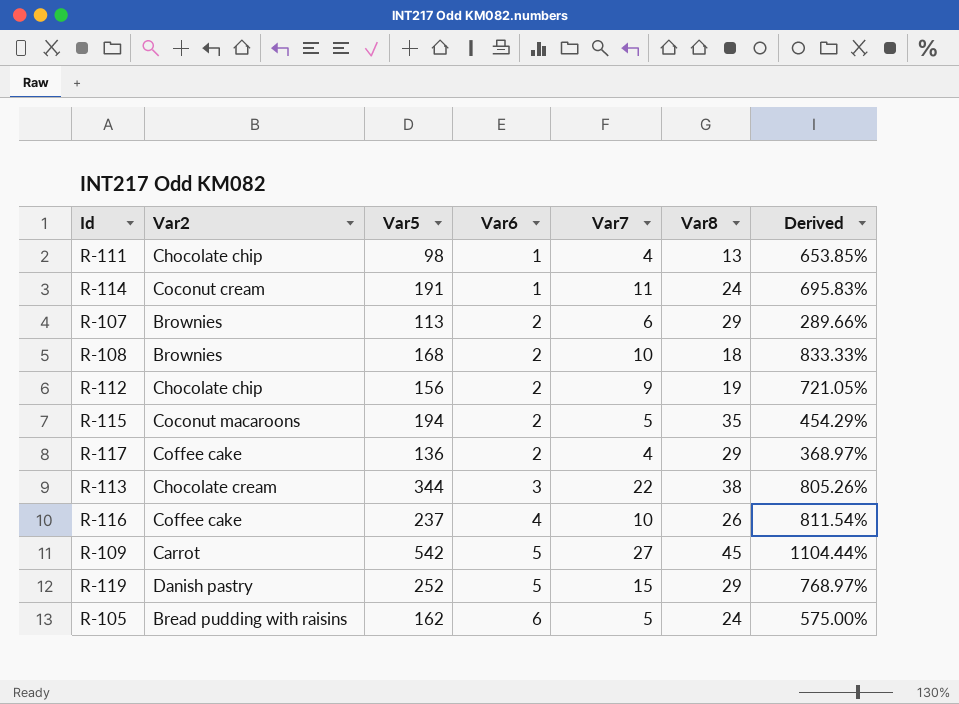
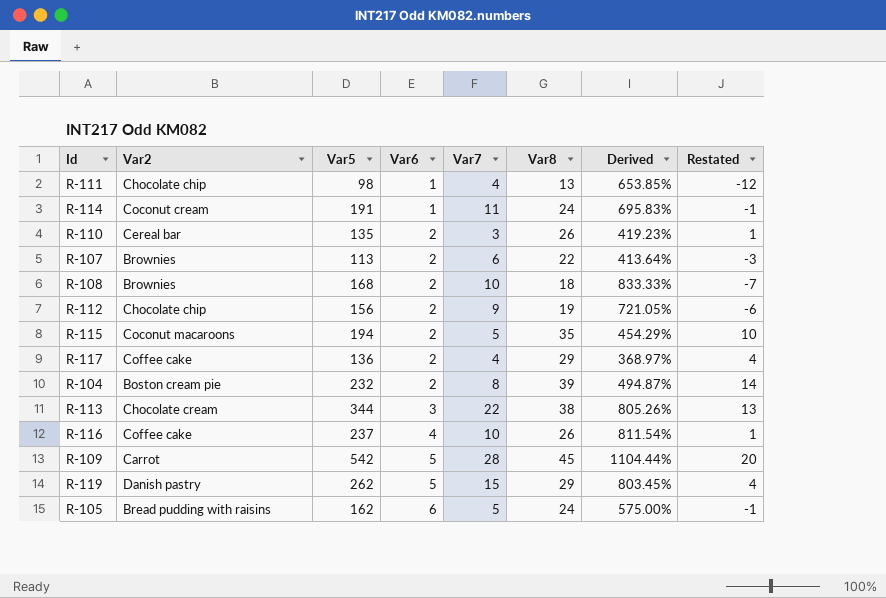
column Restated | formula: none -> [Var8] - 25
row R-110: none -> Cereal bar | 135 | 2 | 3 | 26 | 419.23% | 1
R-107 | Var8: 29 -> 22
R-107 | Derived: 289.66% -> 413.64%
row R-104: none -> Boston cream pie | 232 | 2 | 8 | 39 | 494.87% | 14
R-109 | Var7: 27 -> 28
R-119 | Var5: 252 -> 262
R-119 | Derived: 768.97% -> 803.45%

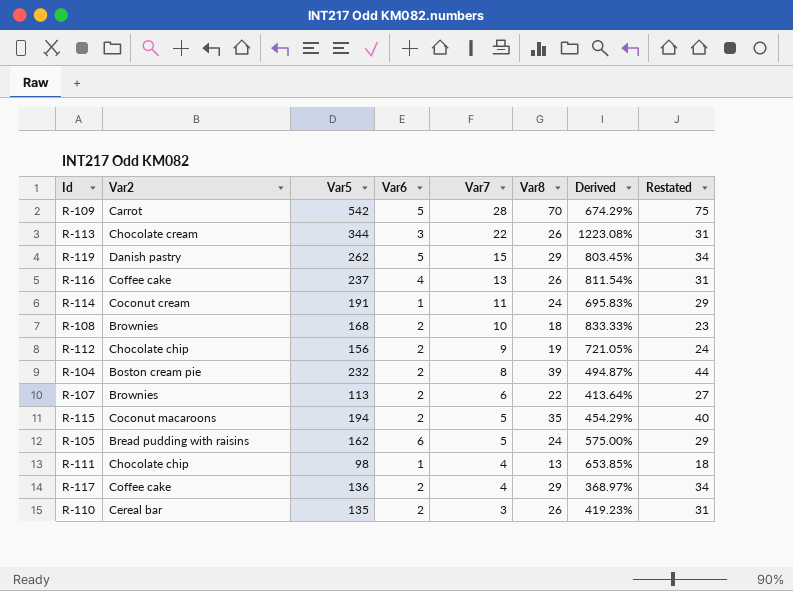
row order: Var6 ascending -> Var7 descending
column Restated | formula: [Var8] - 25 -> [Var8] + 5
R-109 | Var8: 45 -> 70
R-109 | Derived: 1104.44% -> 674.29%
R-113 | Var8: 38 -> 26
R-113 | Derived: 805.26% -> 1223.08%
R-116 | Var7: 10 -> 13

